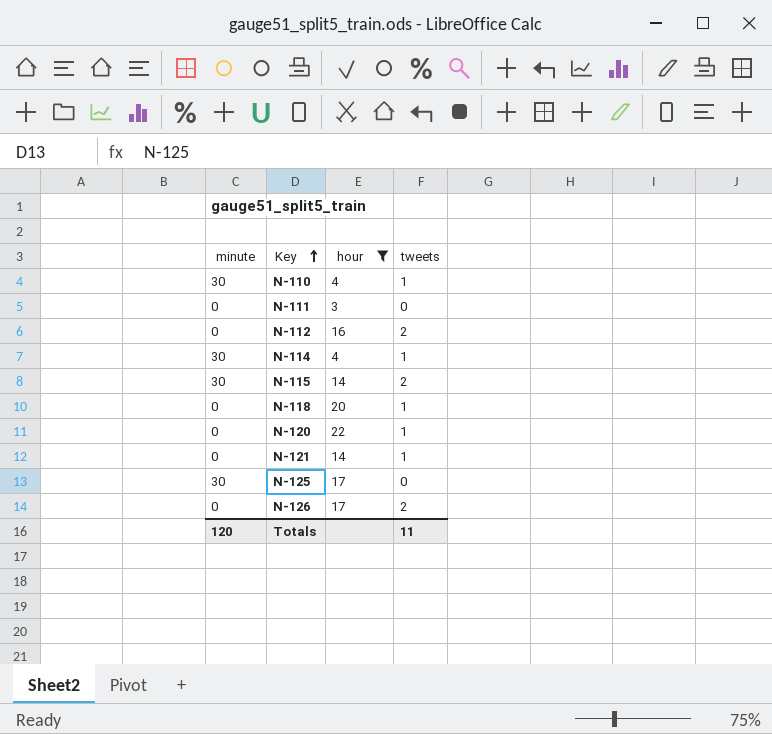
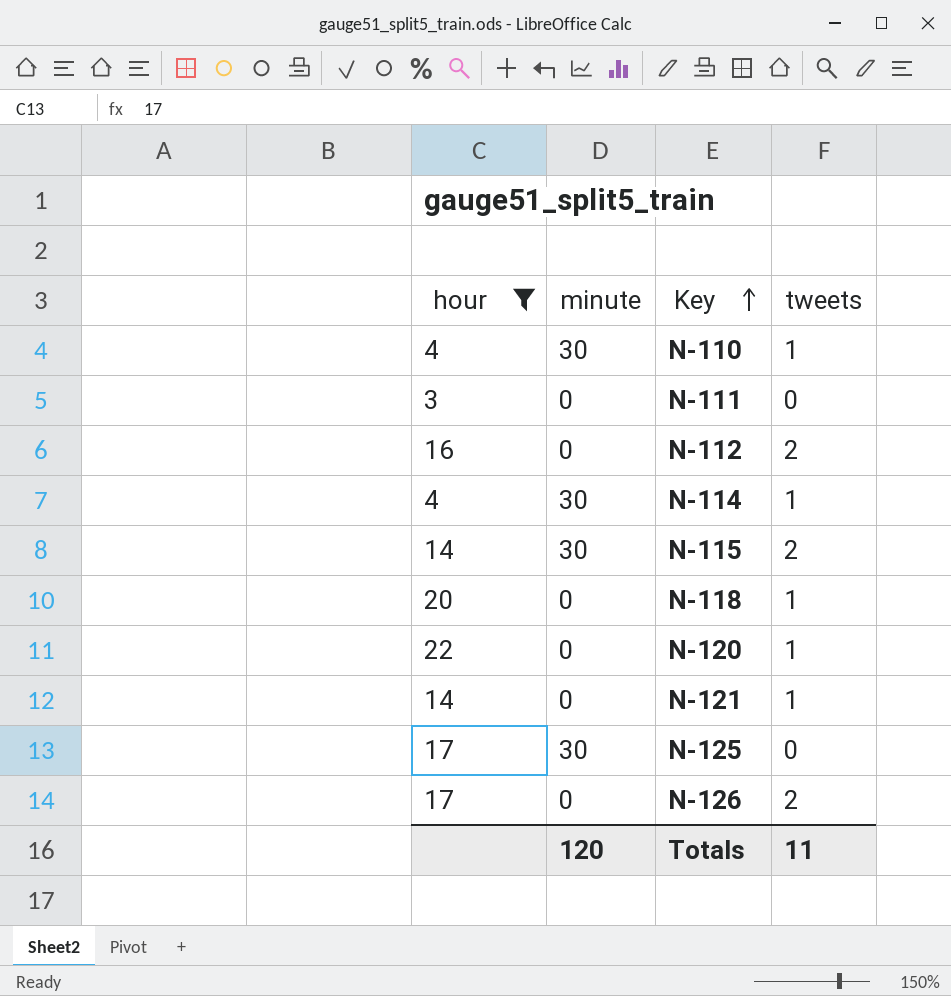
column hour | position: 3 -> 1

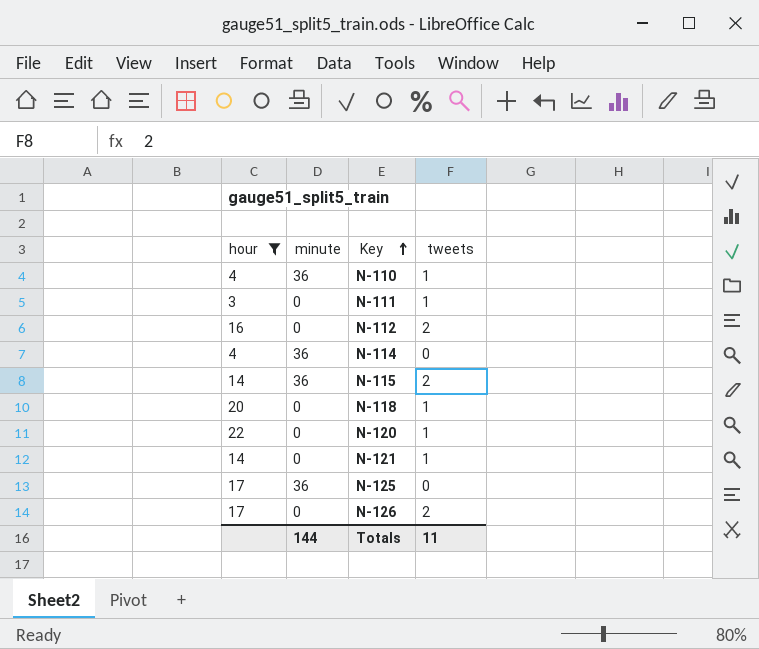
N-110 | minute: 30 -> 36
N-111 | tweets: 0 -> 1
N-114 | minute: 30 -> 36
N-114 | tweets: 1 -> 0
N-115 | minute: 30 -> 36
N-125 | minute: 30 -> 36
Totals | minute: 120 -> 144

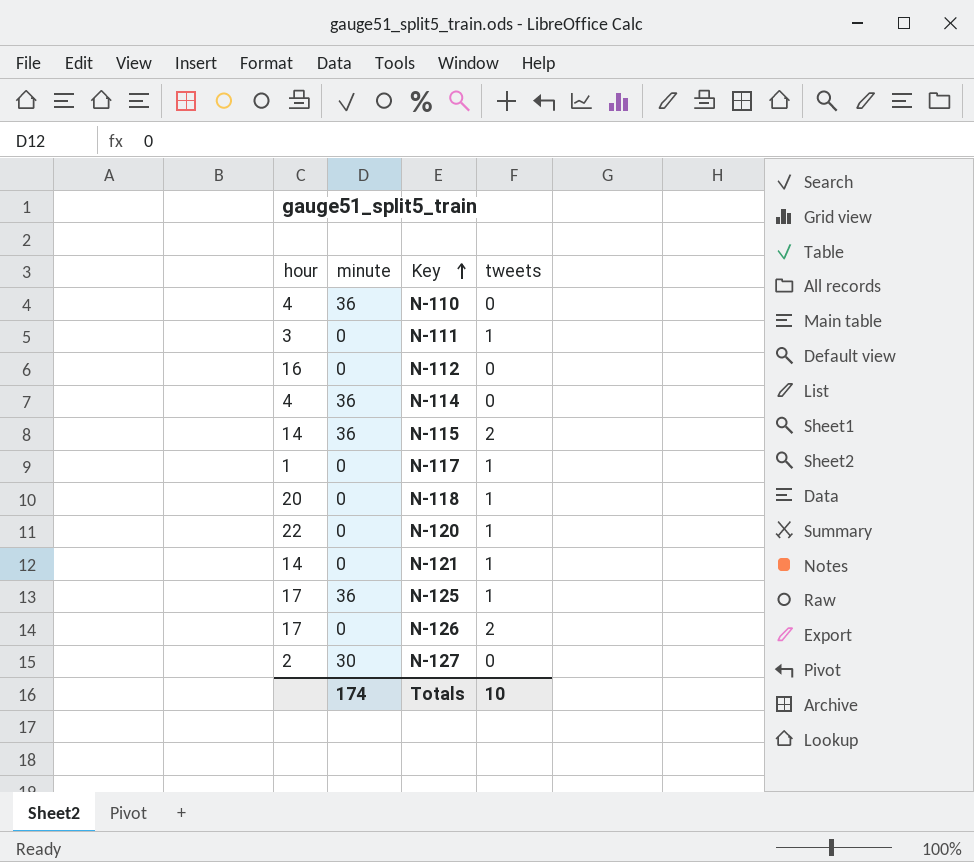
filter: hour >= 3 -> none
N-110 | tweets: 1 -> 0
N-112 | tweets: 2 -> 0
N-125 | tweets: 0 -> 1
Totals | minute: 144 -> 174
Totals | tweets: 11 -> 10

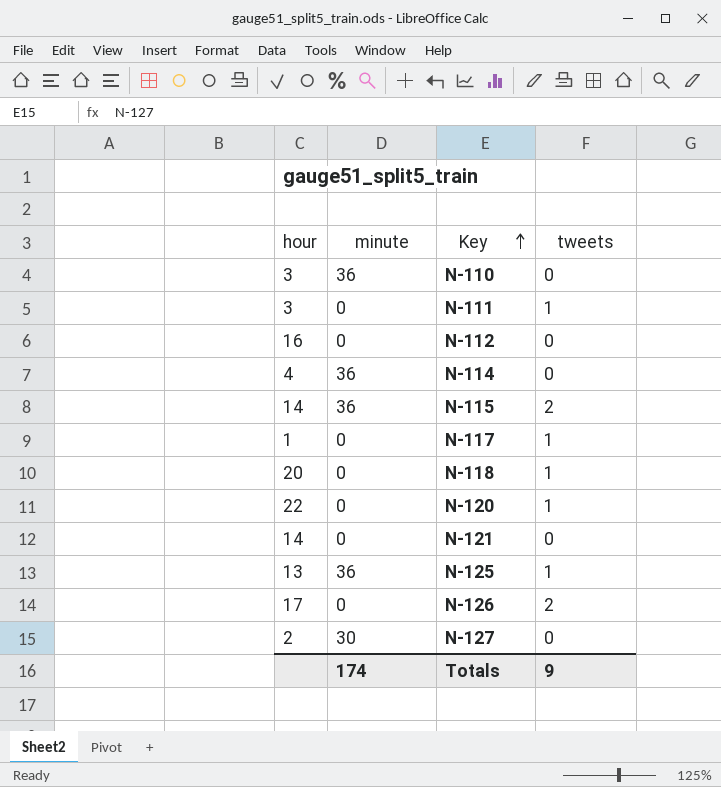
N-110 | hour: 4 -> 3
N-121 | tweets: 1 -> 0
N-125 | hour: 17 -> 13
Totals | tweets: 10 -> 9

